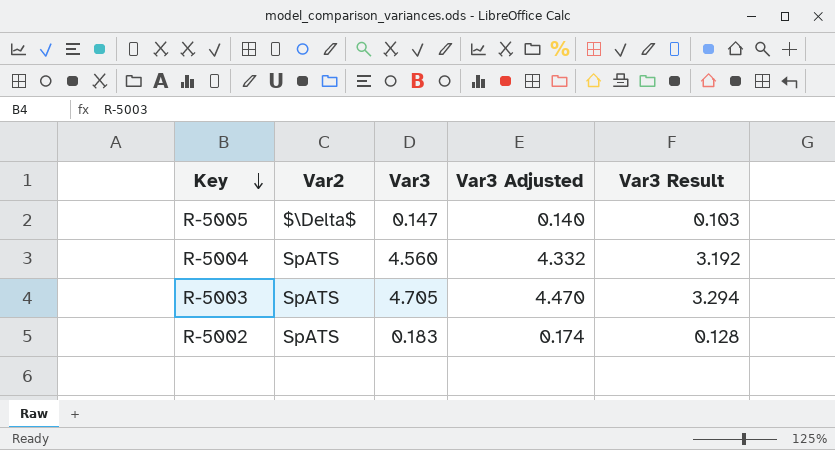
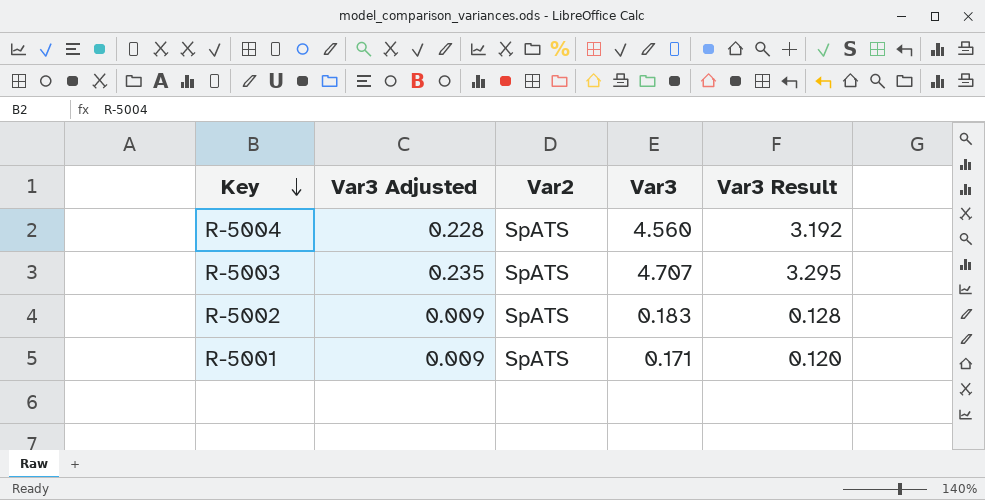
column Var3 Adjusted | formula: [Var3] * 0.95 -> [Var3] * 0.05
column Var3 Adjusted | position: 4 -> 2
row R-5005: $\Delta$ | 0.147 | 0.140 | 0.103 -> none
R-5003 | Var3: 4.705 -> 4.707
R-5003 | Var3 Result: 3.294 -> 3.295
row R-5001: none -> 0.009 | SpATS | 0.171 | 0.120

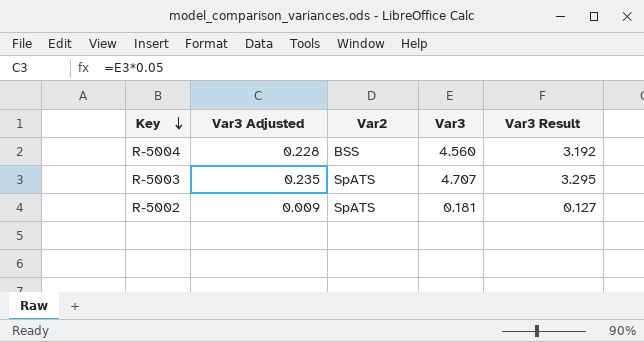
row R-5001: 0.009 | SpATS | 0.171 | 0.120 -> none
R-5004 | Var2: SpATS -> BSS
R-5002 | Var3: 0.183 -> 0.181
R-5002 | Var3 Result: 0.128 -> 0.127

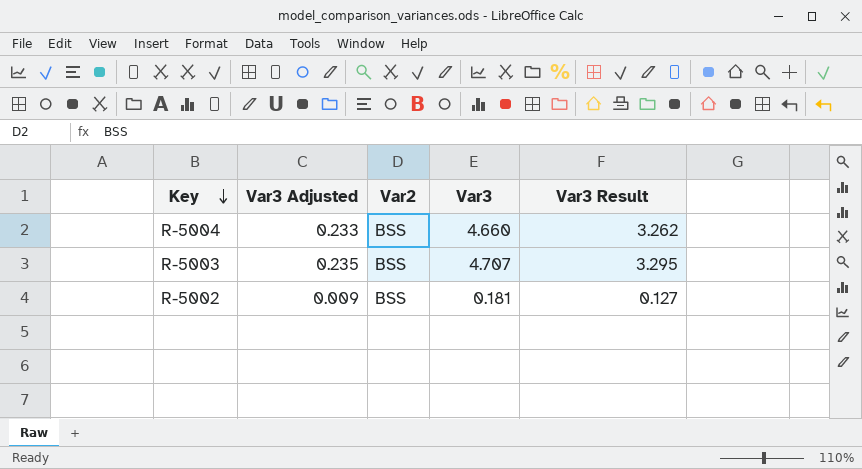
R-5004 | Var3 Adjusted: 0.228 -> 0.233
R-5004 | Var3: 4.560 -> 4.660
R-5004 | Var3 Result: 3.192 -> 3.262
R-5003 | Var2: SpATS -> BSS
R-5002 | Var2: SpATS -> BSS

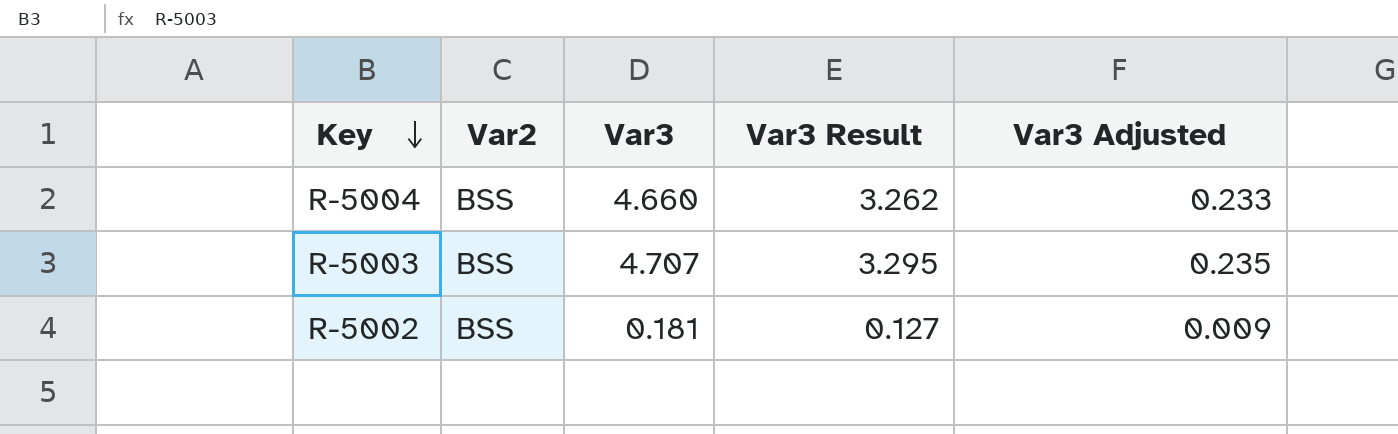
column Var3 Adjusted | position: 2 -> 5

